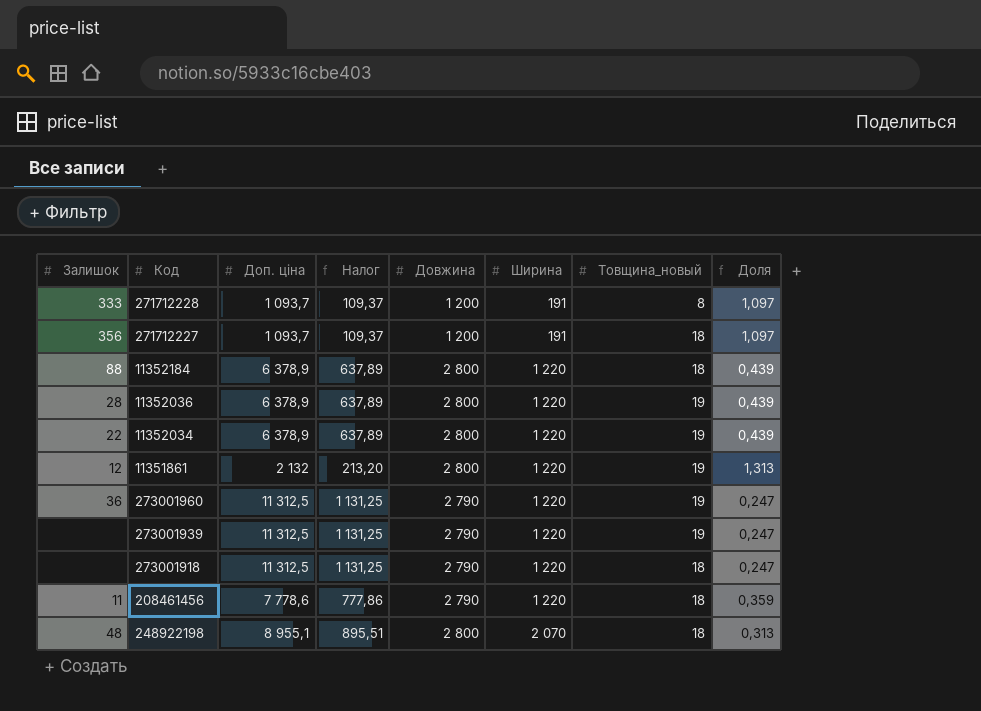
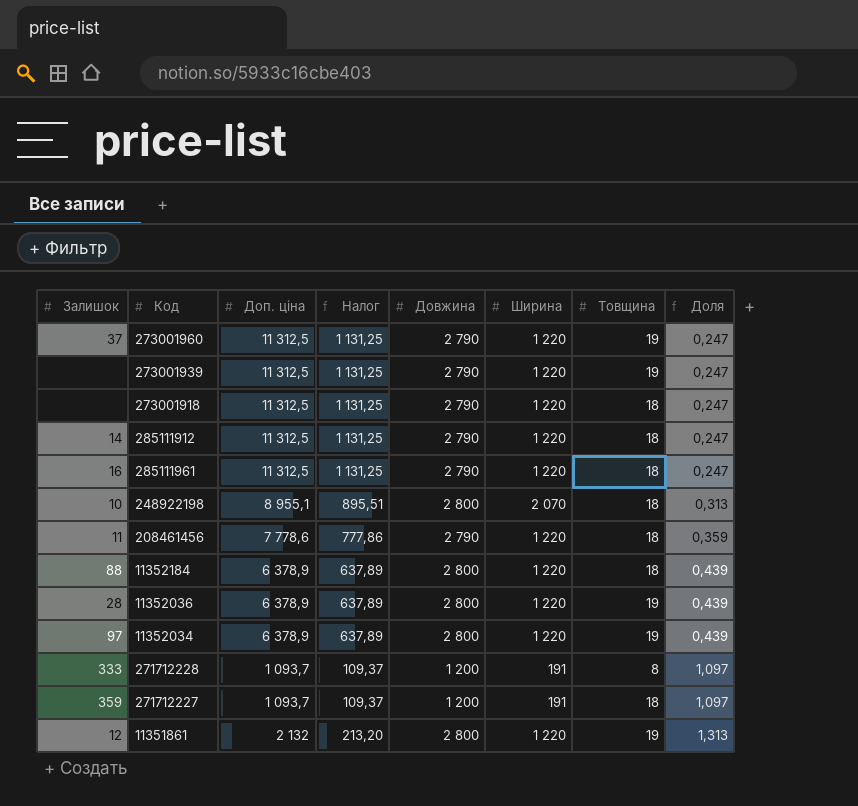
row order: Ширина ascending -> Доля ascending
column name: Товщина_новый -> Товщина
273001960 | Залишок: 36 -> 37
row 285111912: none -> 14 | 11 312,5 | 1 131,25 | 2 790 | 1 220 | 18 | 0,247
row 285111961: none -> 16 | 11 312,5 | 1 131,25 | 2 790 | 1 220 | 18 | 0,247
248922198 | Залишок: 48 -> 10
11352034 | Залишок: 22 -> 97
271712227 | Залишок: 356 -> 359

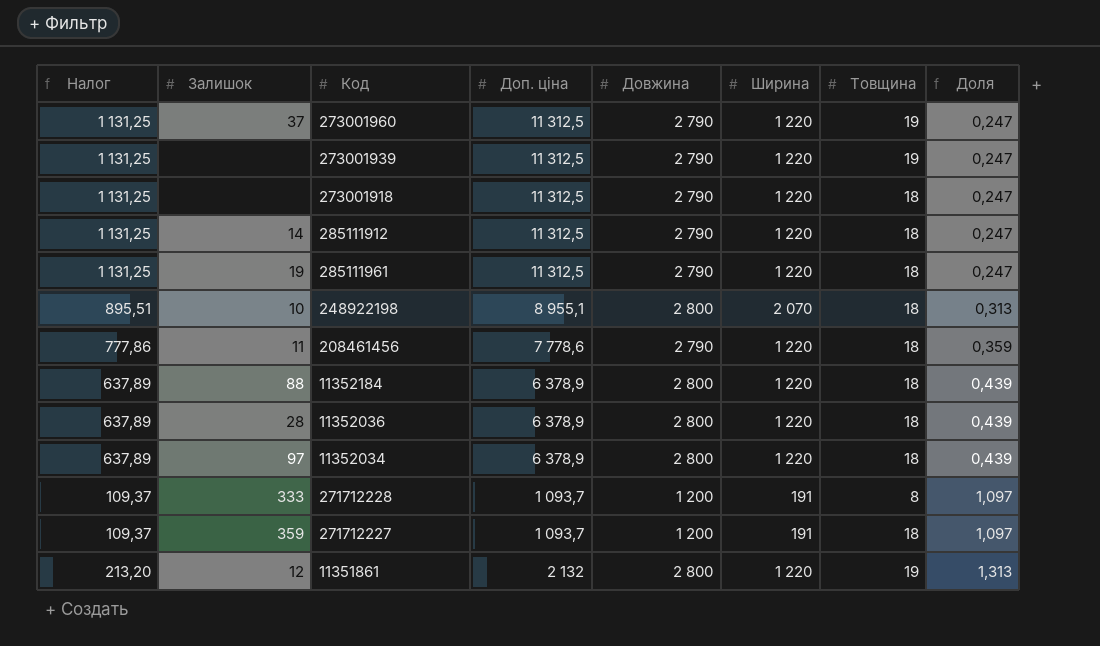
column Налог | position: 4 -> 1
285111961 | Залишок: 16 -> 19
11352036 | Товщина: 19 -> 18
11352034 | Товщина: 19 -> 18

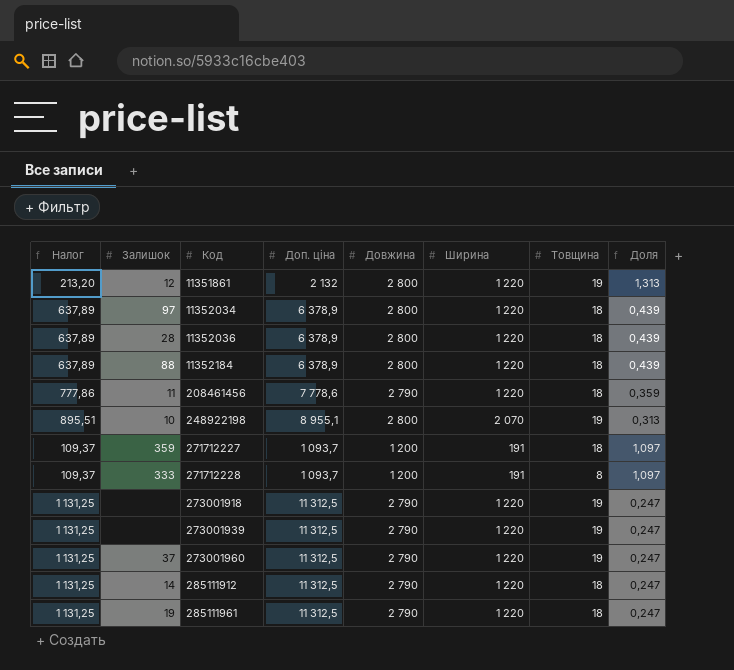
row order: Доля ascending -> Код ascending
248922198 | Товщина: 18 -> 19
273001918 | Товщина: 18 -> 19

